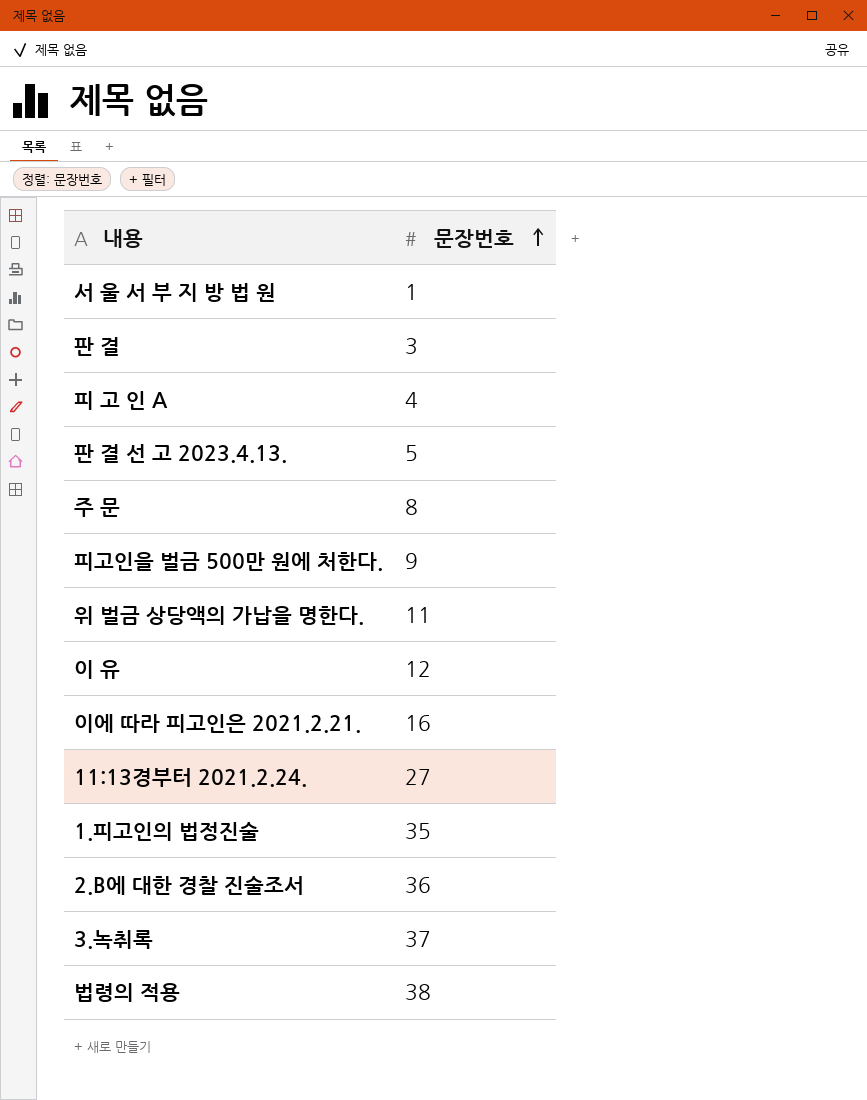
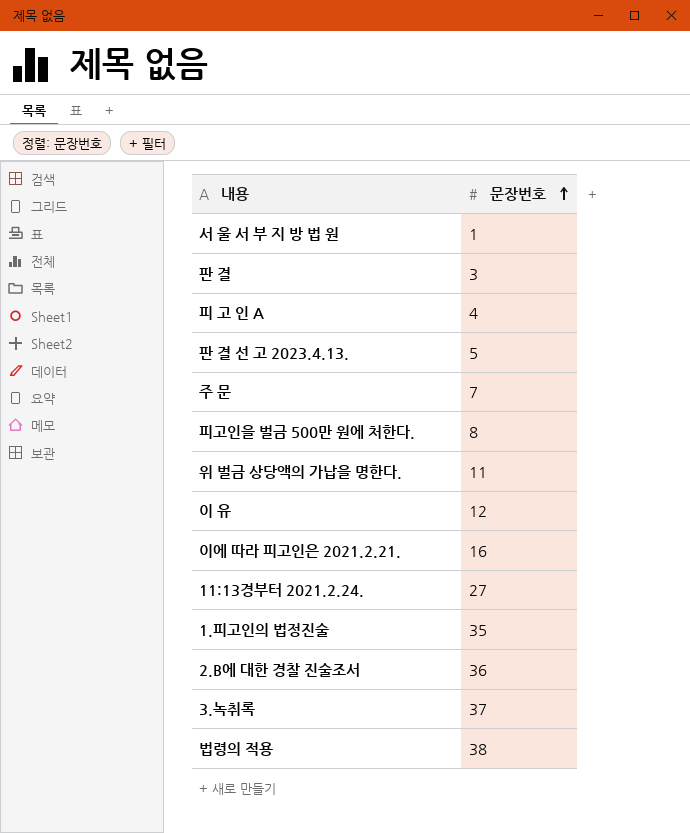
주 문 | 문장번호: 8 -> 7
피고인을 벌금 500만 원에 처한다. | 문장번호: 9 -> 8

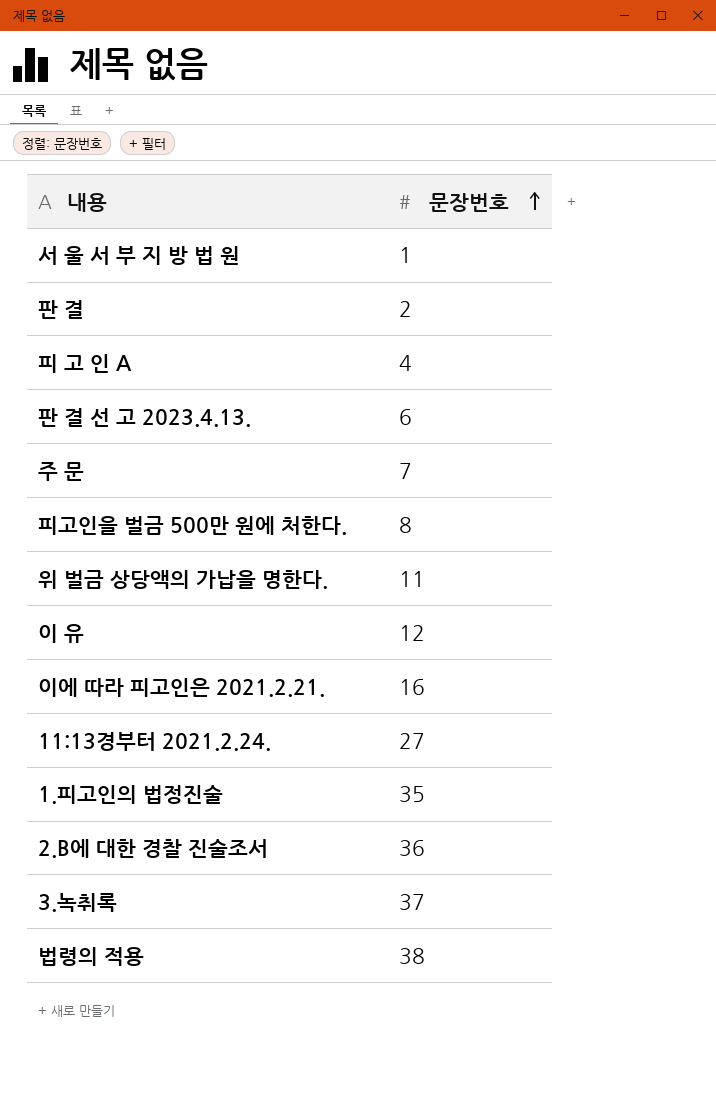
판 결 | 문장번호: 3 -> 2
판 결 선 고 2023.4.13. | 문장번호: 5 -> 6

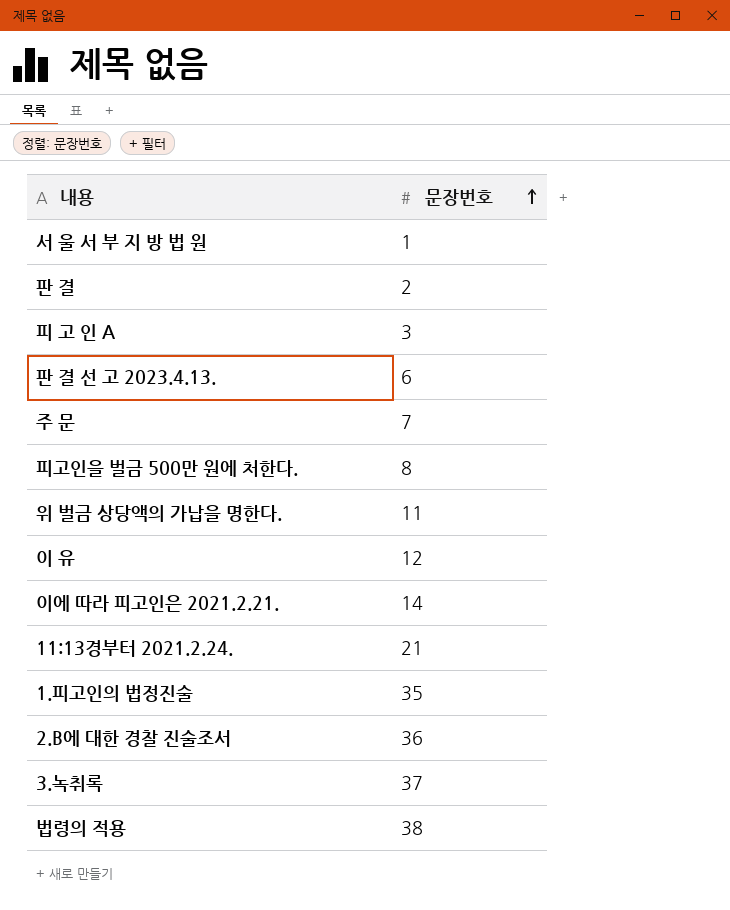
피 고 인 A | 문장번호: 4 -> 3
이에 따라 피고인은 2021.2.21. | 문장번호: 16 -> 14
11:13경부터 2021.2.24. | 문장번호: 27 -> 21

